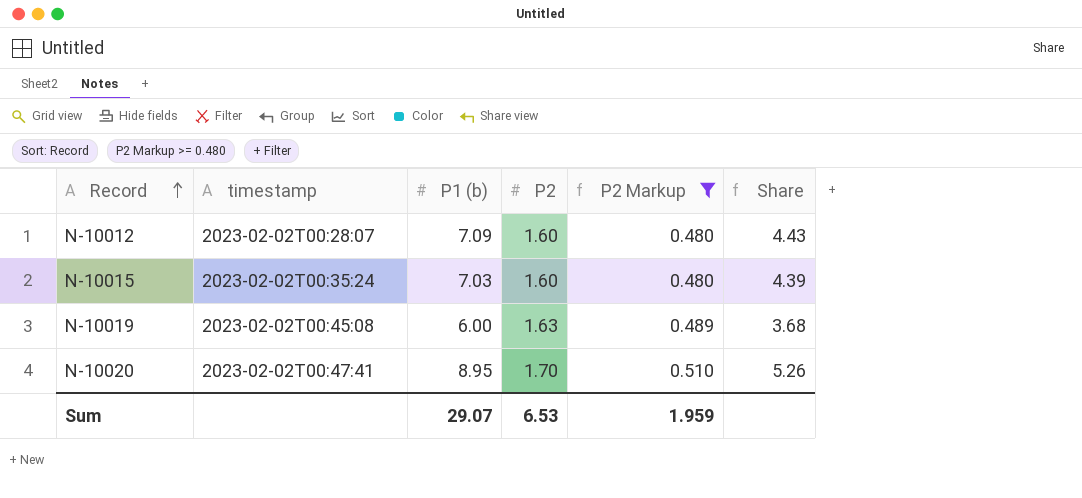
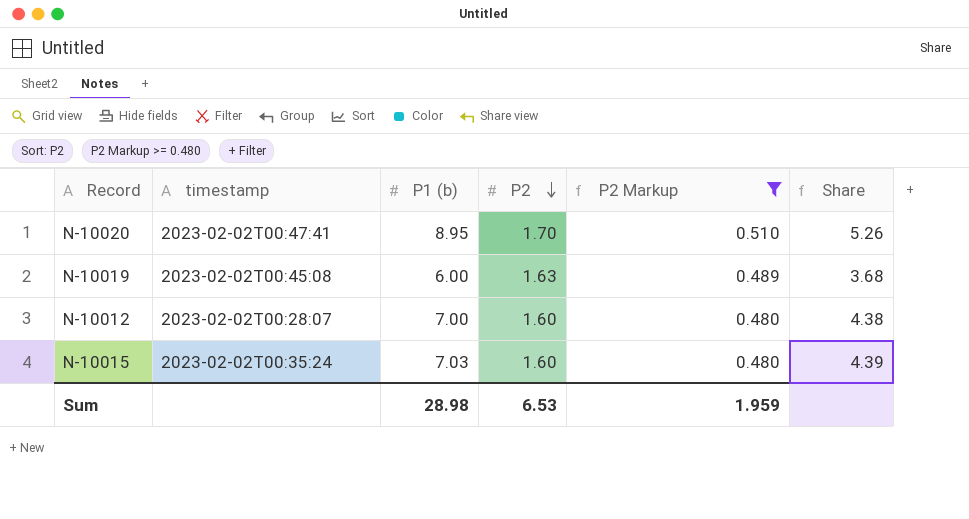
row order: Record ascending -> P2 descending
N-10012 | P1 (b): 7.09 -> 7.00
N-10012 | Share: 4.43 -> 4.38
Sum | P1 (b): 29.07 -> 28.98

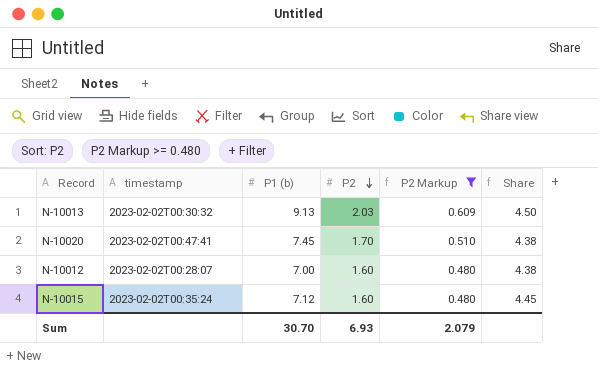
row N-10019: 2023-02-02T00:45:08 | 6.00 | 1.63 | 0.489 | 3.68 -> none
row N-10013: none -> 2023-02-02T00:30:32 | 9.13 | 2.03 | 0.609 | 4.50
N-10020 | P1 (b): 8.95 -> 7.45
N-10020 | Share: 5.26 -> 4.38
N-10015 | P1 (b): 7.03 -> 7.12
N-10015 | Share: 4.39 -> 4.45
Sum | P1 (b): 28.98 -> 30.70
Sum | P2: 6.53 -> 6.93
Sum | P2 Markup: 1.959 -> 2.079

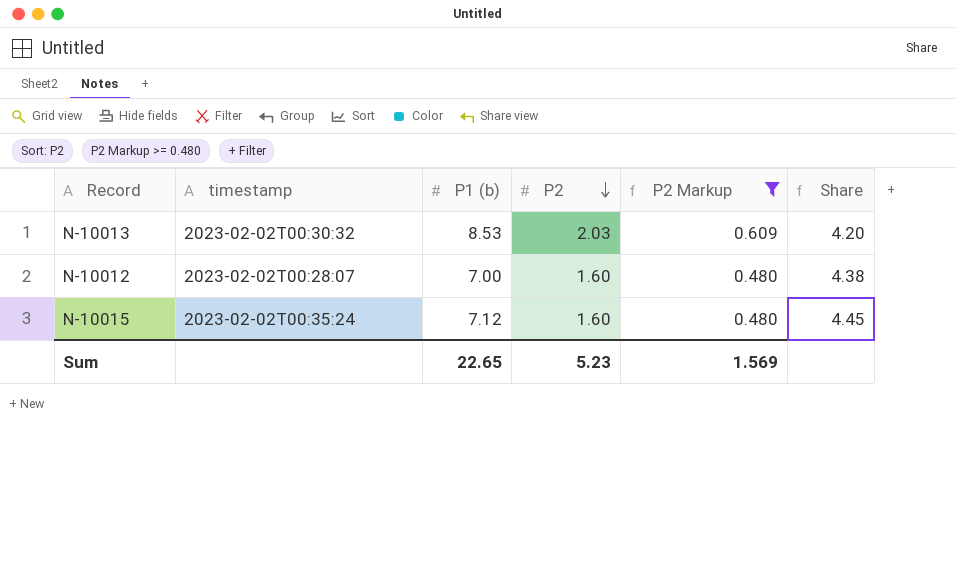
row N-10020: 2023-02-02T00:47:41 | 7.45 | 1.70 | 0.510 | 4.38 -> none
N-10013 | P1 (b): 9.13 -> 8.53
N-10013 | Share: 4.50 -> 4.20
Sum | P1 (b): 30.70 -> 22.65
Sum | P2: 6.93 -> 5.23
Sum | P2 Markup: 2.079 -> 1.569

